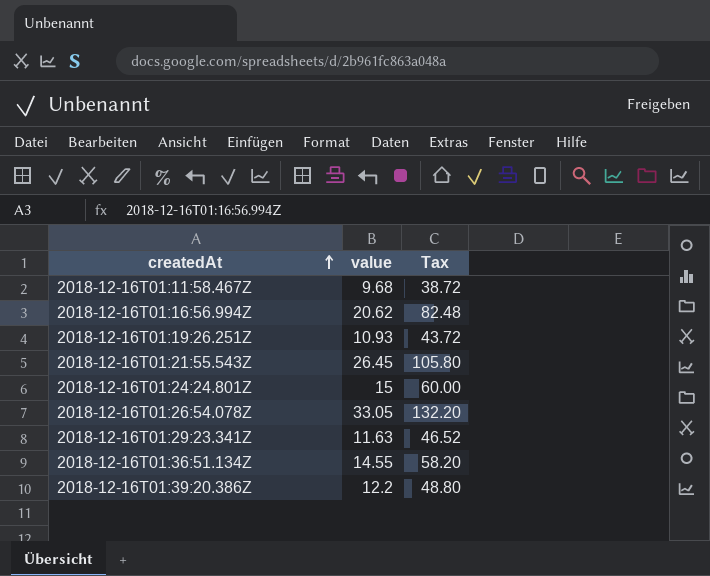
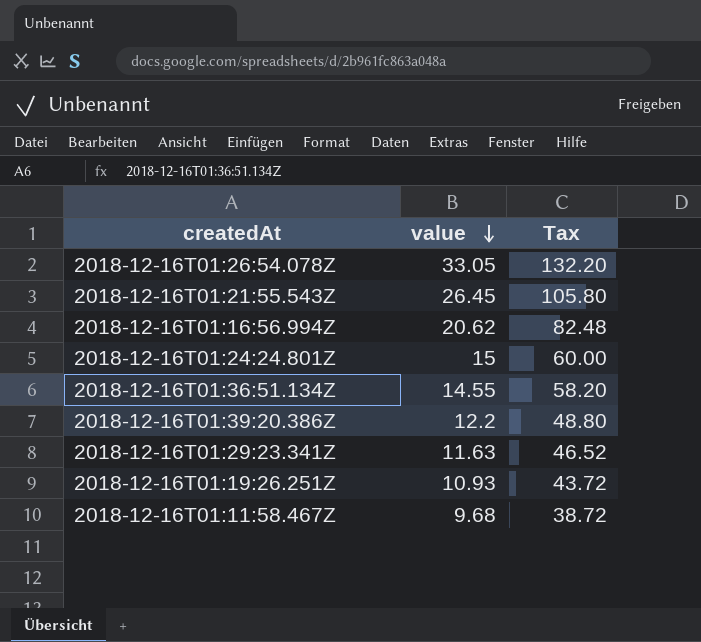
row order: createdAt ascending -> value descending

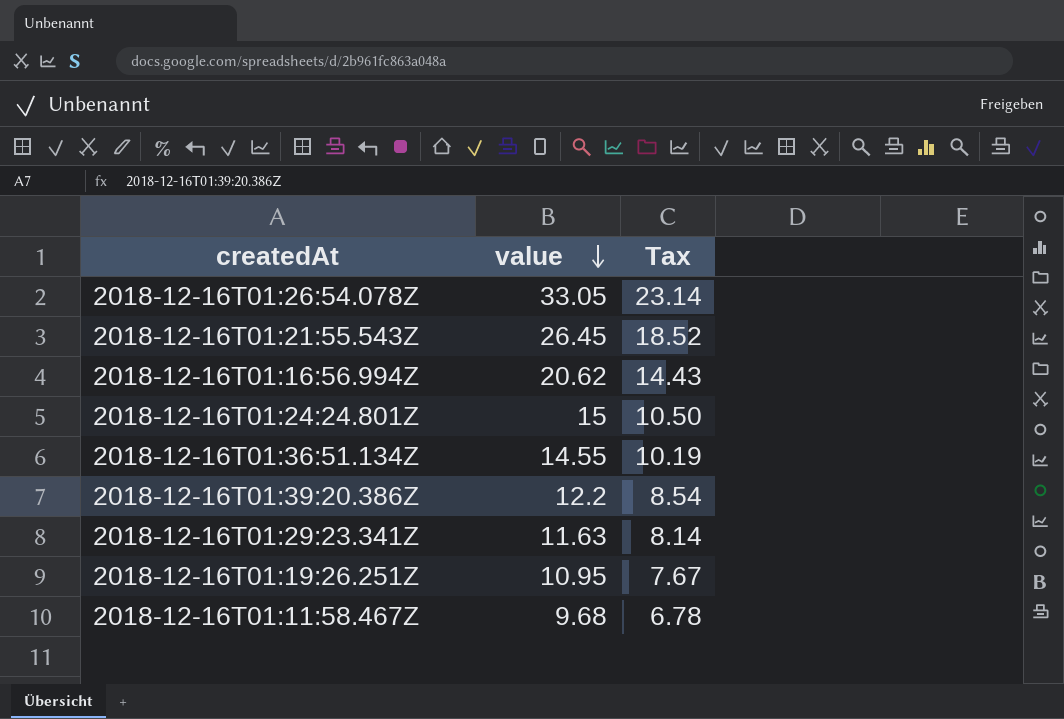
column Tax | formula: [value] * 4 -> [value] * 0.7
2018-12-16T01:19:26.251Z | value: 10.93 -> 10.95

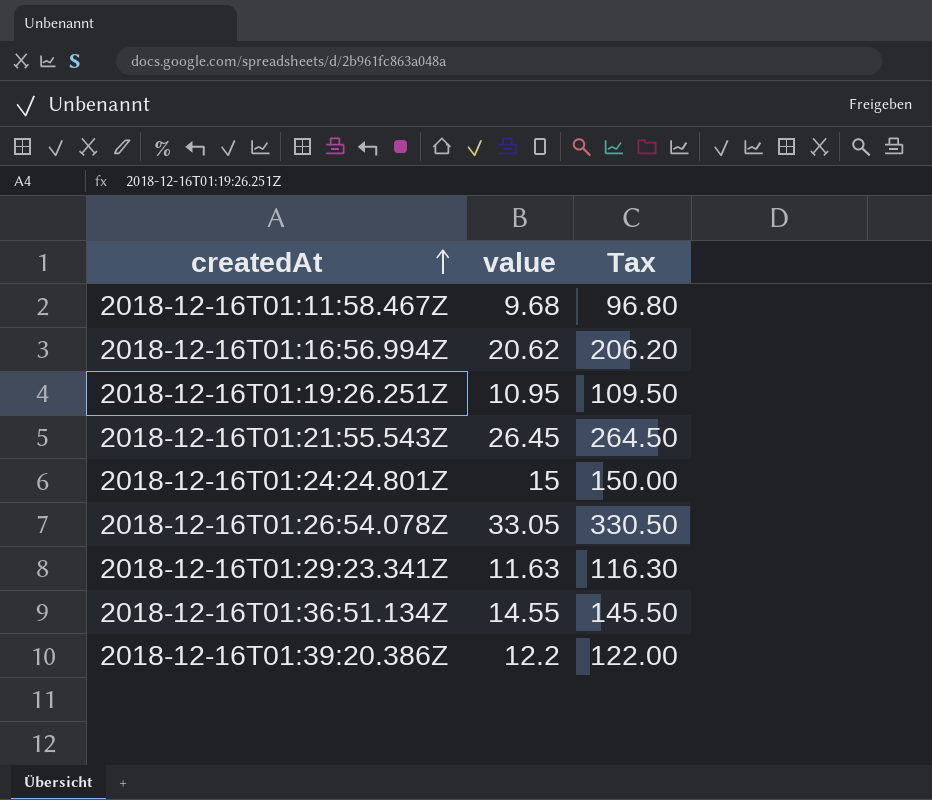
row order: value descending -> createdAt ascending
column Tax | formula: [value] * 0.7 -> [value] * 10

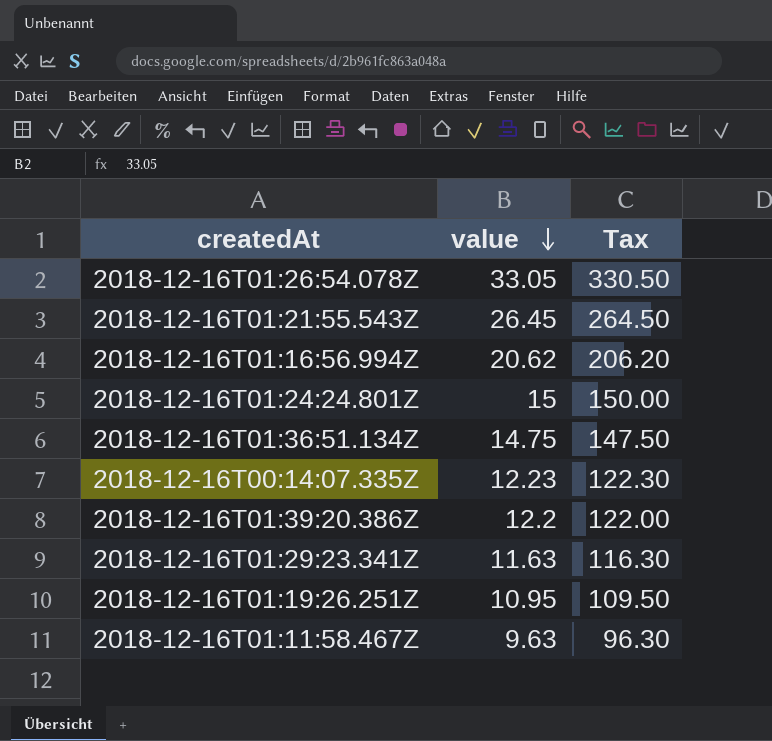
row order: createdAt ascending -> value descending
2018-12-16T01:36:51.134Z | value: 14.55 -> 14.75
2018-12-16T01:36:51.134Z | Tax: 145.50 -> 147.50
row 2018-12-16T00:14:07.335Z: none -> 12.23 | 122.30
2018-12-16T01:11:58.467Z | value: 9.68 -> 9.63
2018-12-16T01:11:58.467Z | Tax: 96.80 -> 96.30

